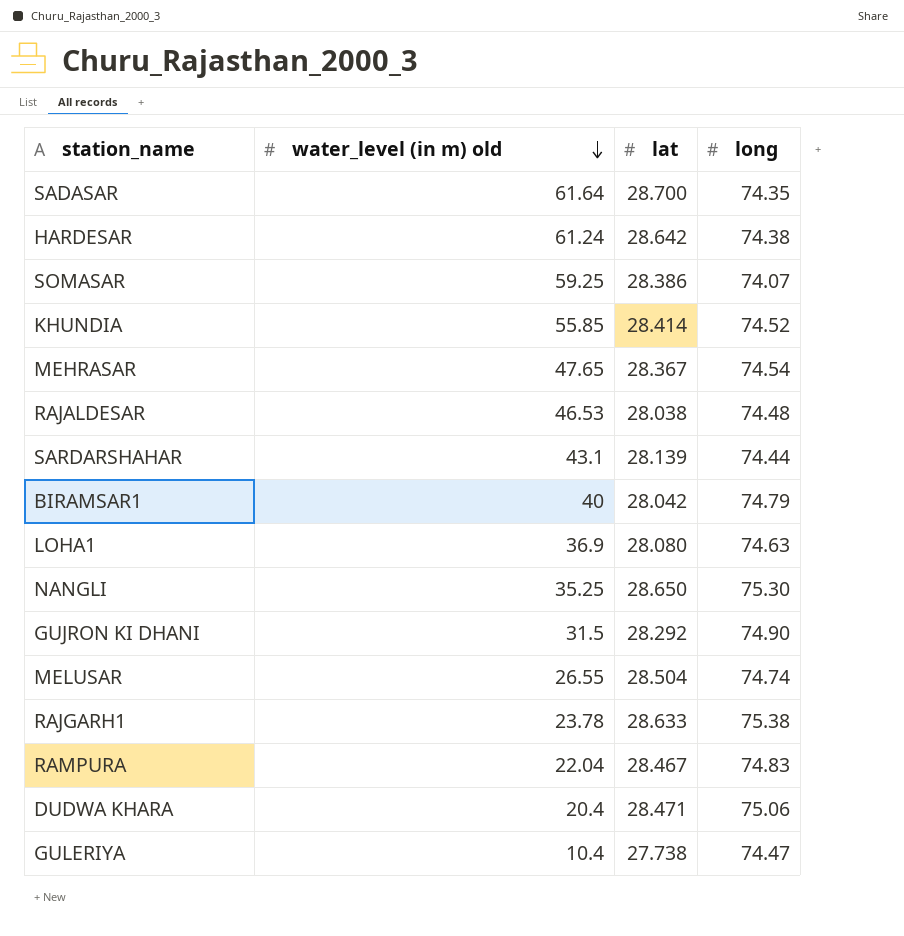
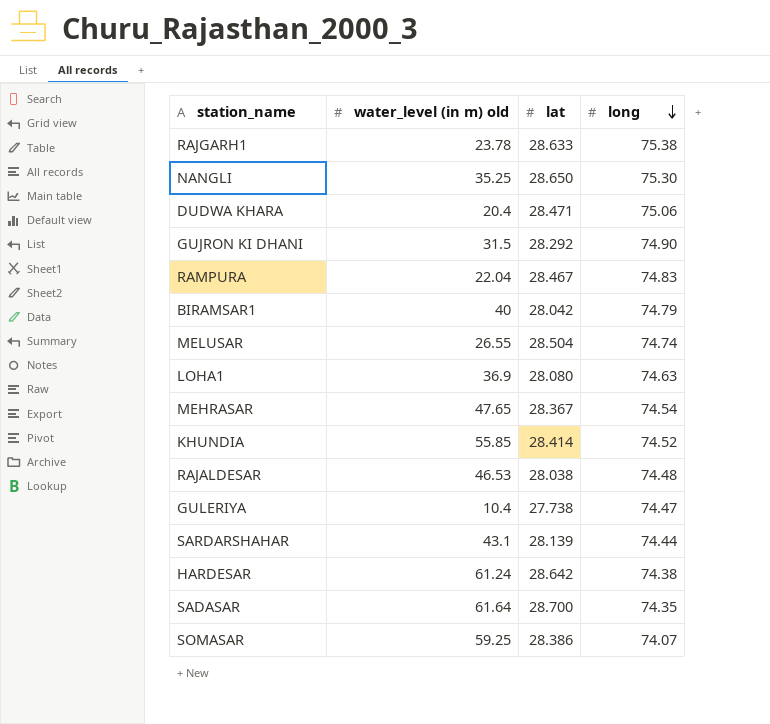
row order: water_level (in m) old descending -> long descending

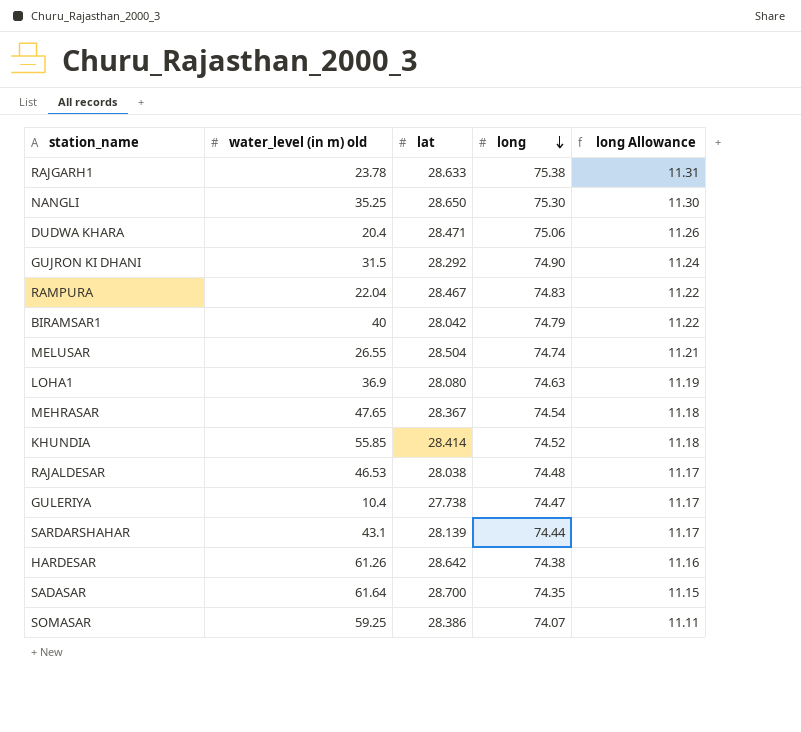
column long Allowance | formula: none -> [long] * 0.15
HARDESAR | water_level (in m) old: 61.24 -> 61.26

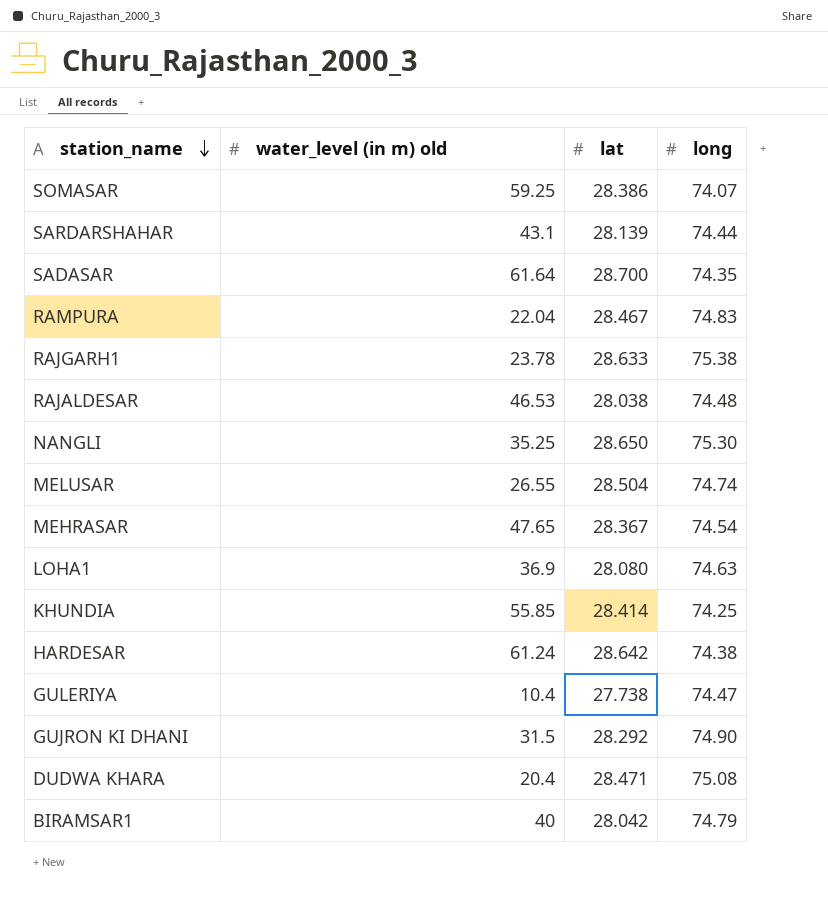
row order: long descending -> station_name descending
column long Allowance | formula: [long] * 0.15 -> none
KHUNDIA | long: 74.52 -> 74.25
HARDESAR | water_level (in m) old: 61.26 -> 61.24
DUDWA KHARA | long: 75.06 -> 75.08

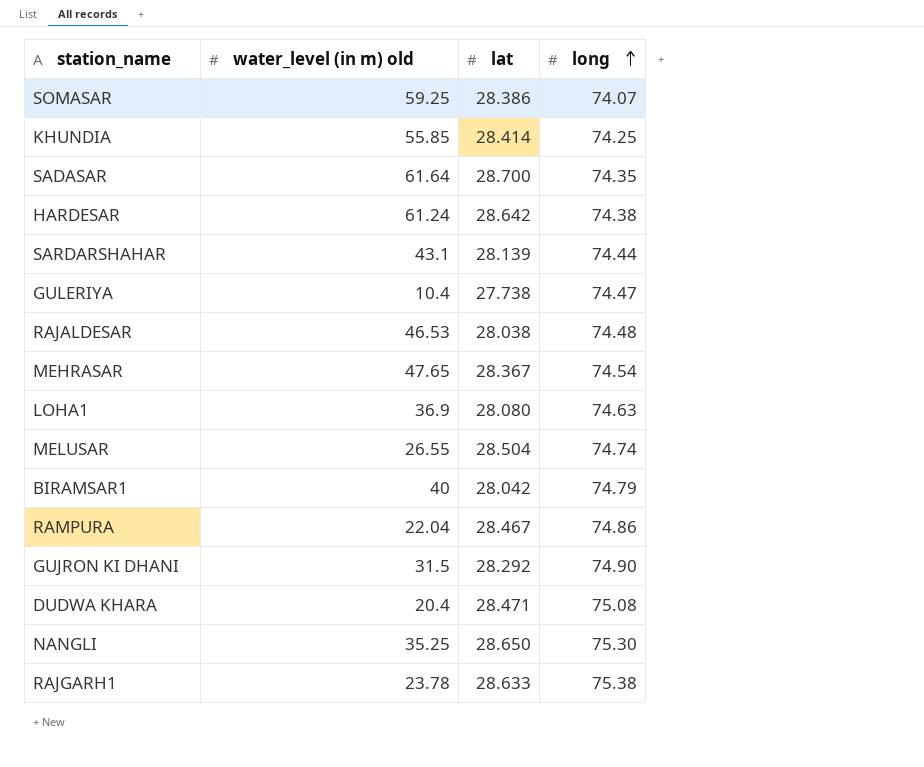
row order: station_name descending -> long ascending
RAMPURA | long: 74.83 -> 74.86

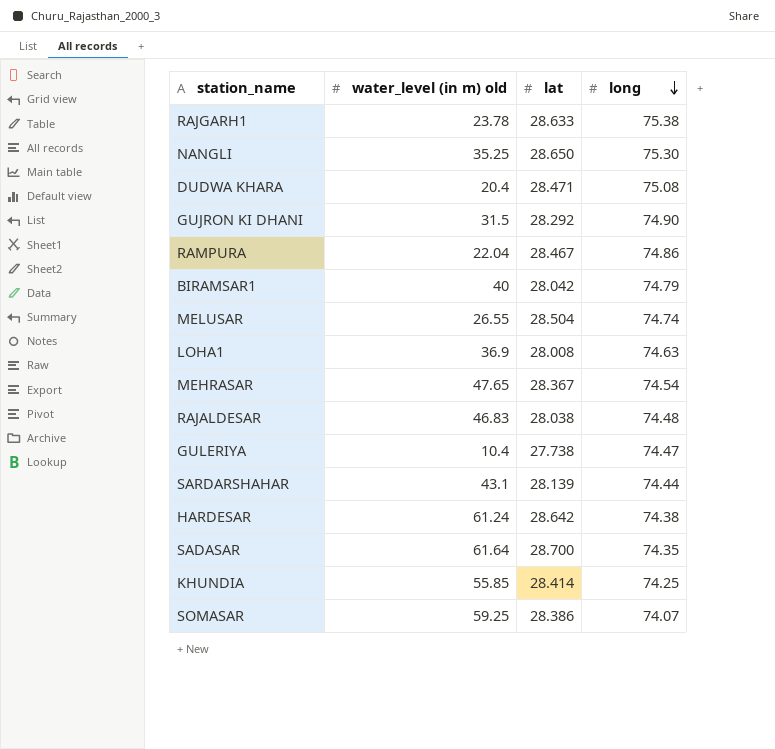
row order: long ascending -> long descending
LOHA1 | lat: 28.080 -> 28.008
RAJALDESAR | water_level (in m) old: 46.53 -> 46.83

